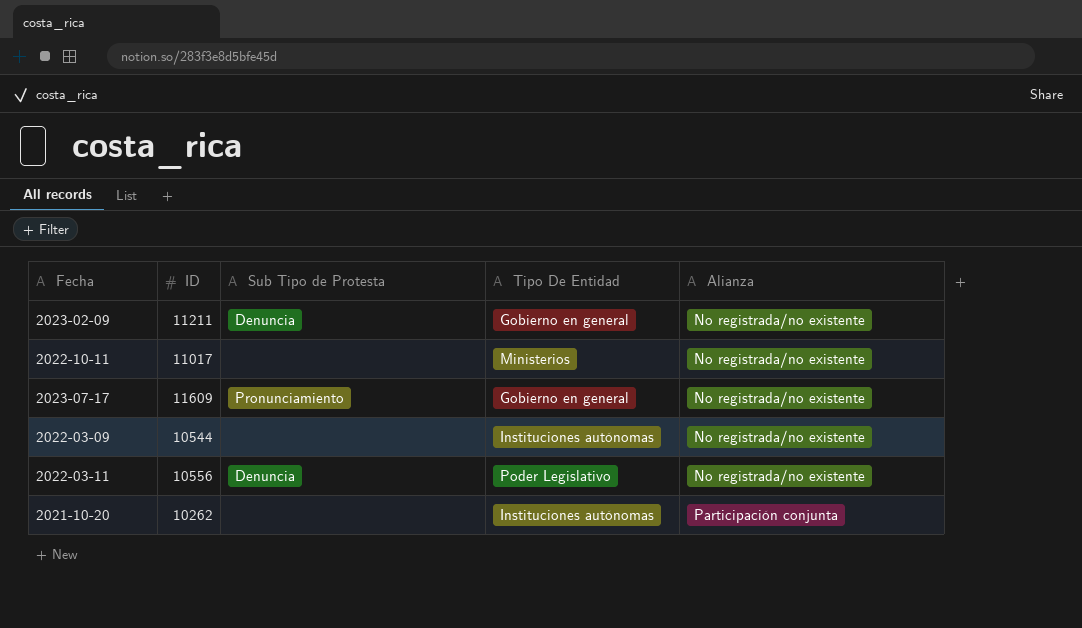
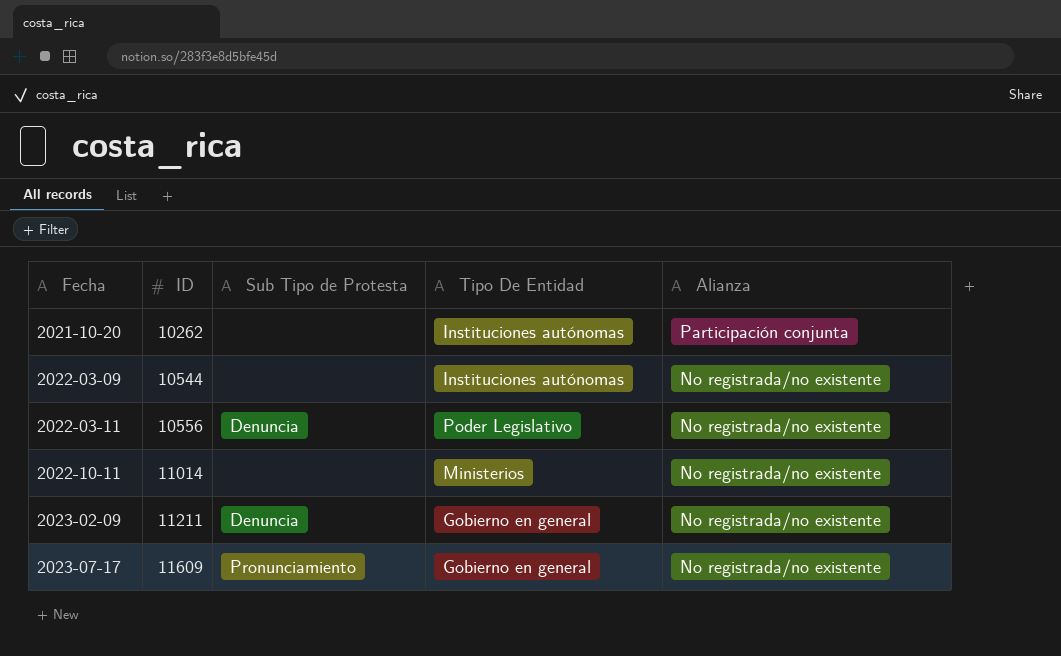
row order: Alianza ascending -> Fecha ascending
2022-10-11 | ID: 11017 -> 11014

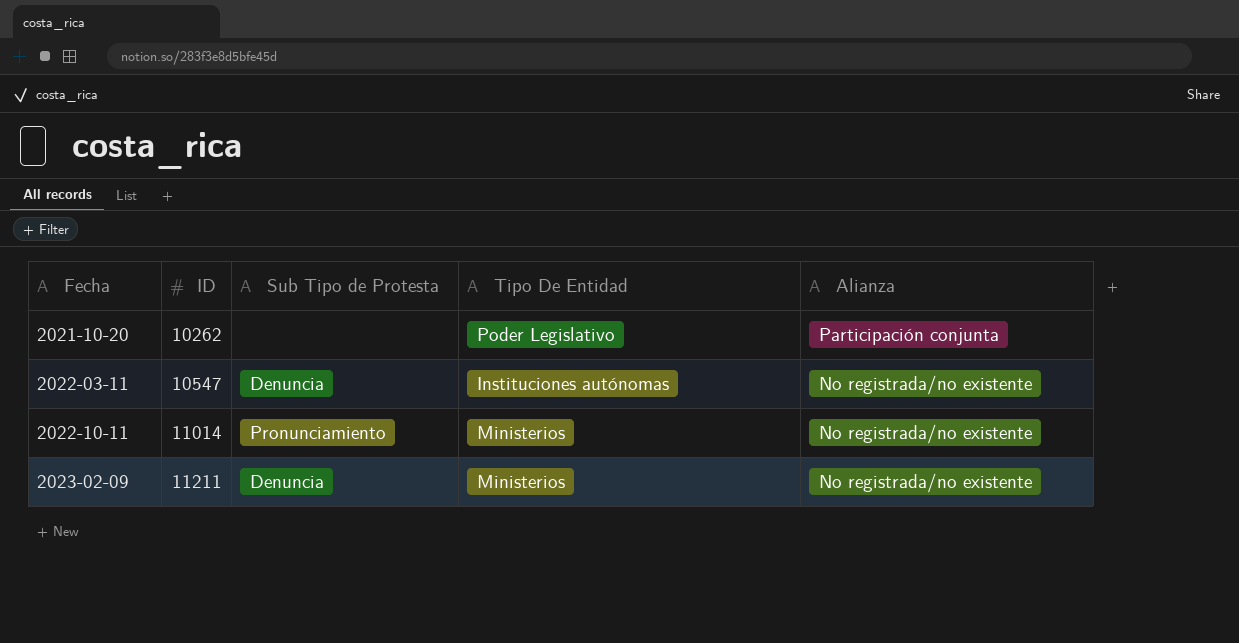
row 2022-03-09: 10544 | none | Instituciones autónomas | No registrada/no existente -> none
row 2023-07-17: 11609 | Pronunciamiento | Gobierno en general | No registrada/no existente -> none
2021-10-20 | Tipo De Entidad: Instituciones autónomas -> Poder Legislativo
2022-03-11 | ID: 10556 -> 10547
2022-03-11 | Tipo De Entidad: Poder Legislativo -> Instituciones autónomas
2022-10-11 | Sub Tipo de Protesta: none -> Pronunciamiento
2023-02-09 | Tipo De Entidad: Gobierno en general -> Ministerios

